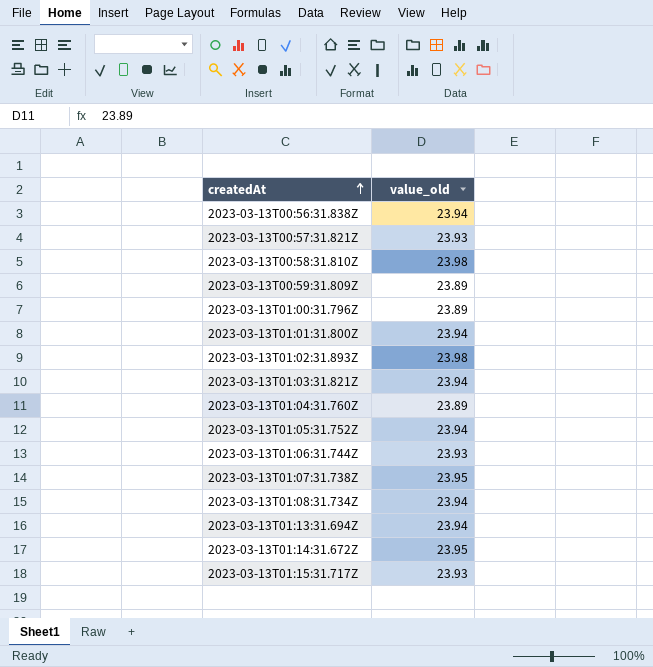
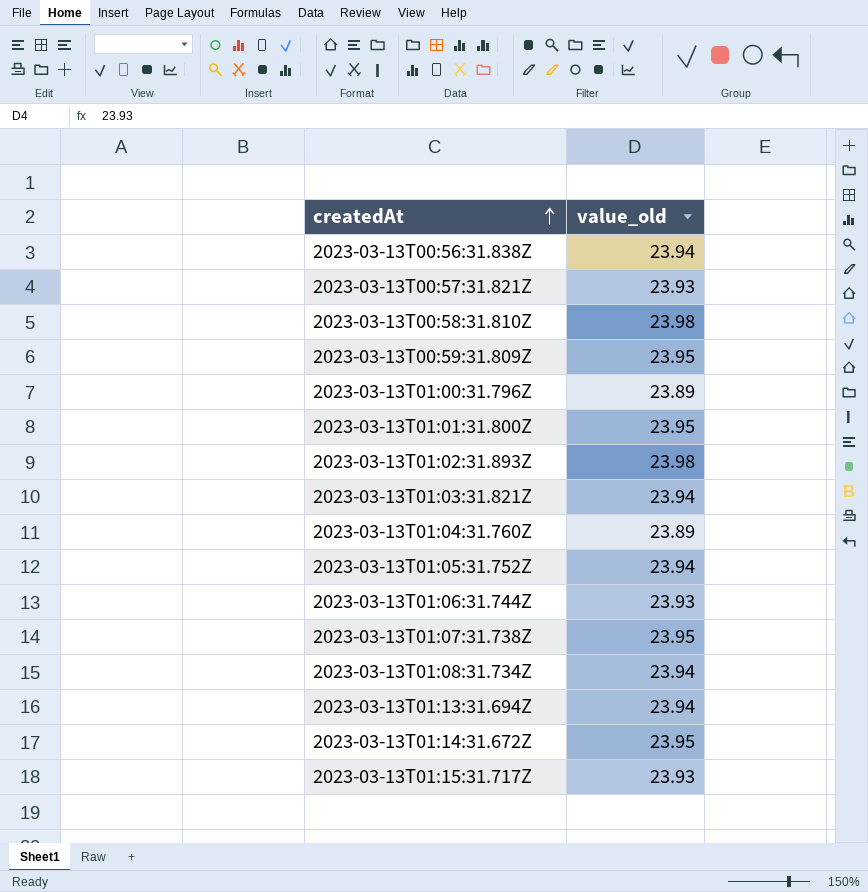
2023-03-13T00:59:31.809Z | value_old: 23.89 -> 23.95
2023-03-13T01:01:31.800Z | value_old: 23.94 -> 23.95

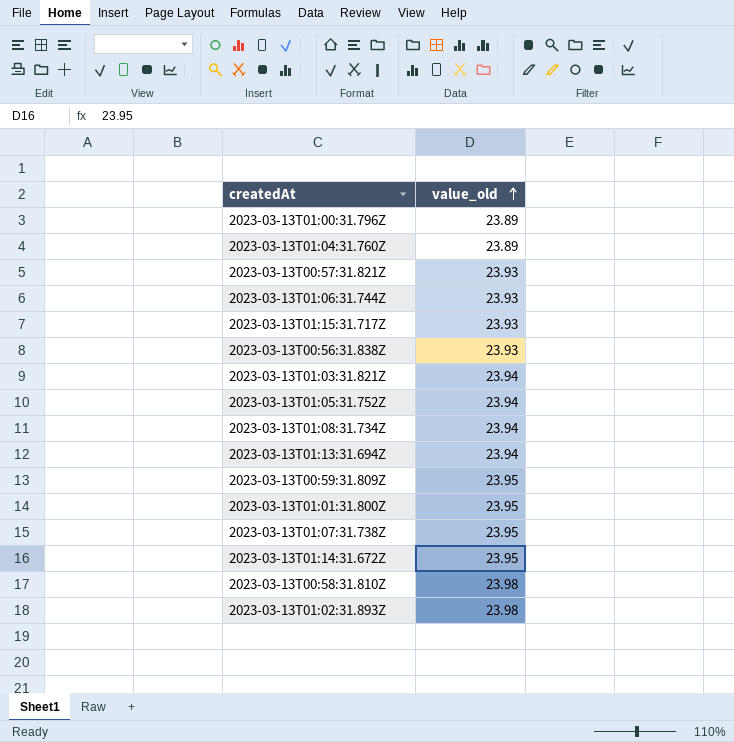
row order: createdAt ascending -> value_old ascending
2023-03-13T00:56:31.838Z | value_old: 23.94 -> 23.93

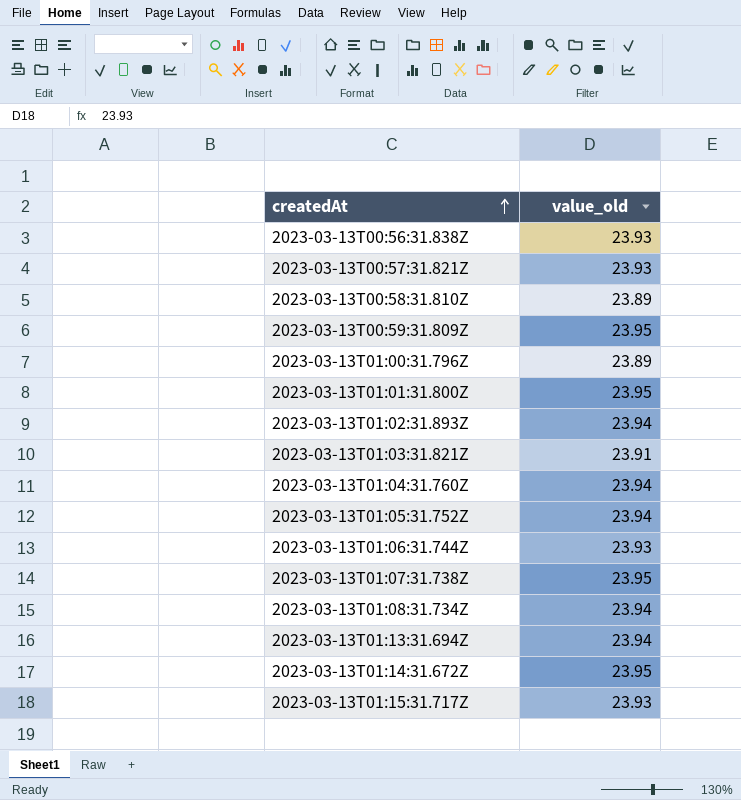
row order: value_old ascending -> createdAt ascending
2023-03-13T00:58:31.810Z | value_old: 23.98 -> 23.89
2023-03-13T01:02:31.893Z | value_old: 23.98 -> 23.94
2023-03-13T01:03:31.821Z | value_old: 23.94 -> 23.91
2023-03-13T01:04:31.760Z | value_old: 23.89 -> 23.94

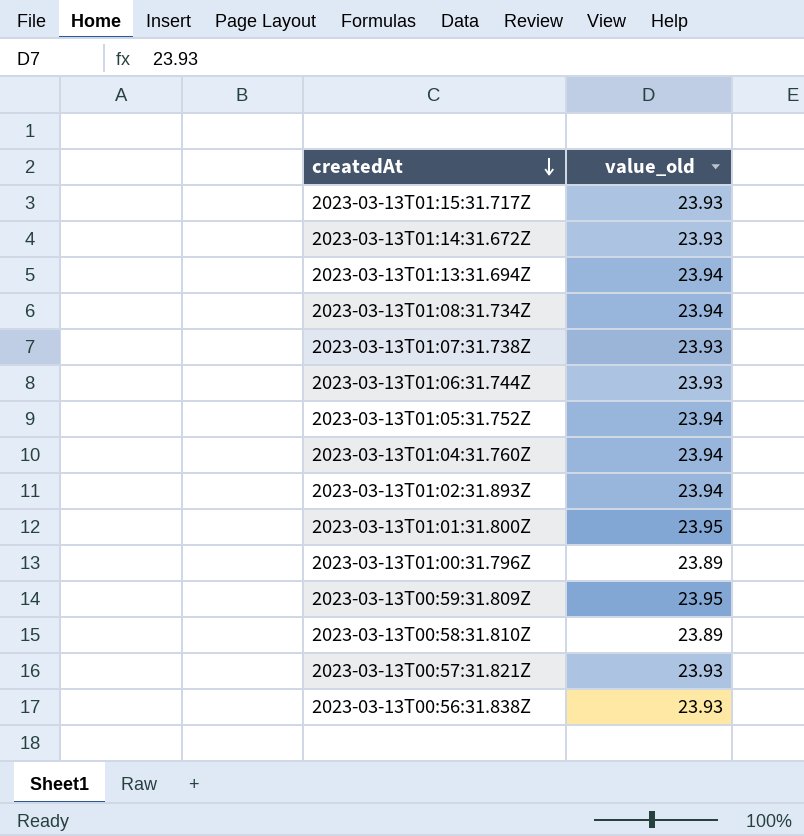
row order: createdAt ascending -> createdAt descending
row 2023-03-13T01:03:31.821Z: 23.91 -> none
2023-03-13T01:14:31.672Z | value_old: 23.95 -> 23.93
2023-03-13T01:07:31.738Z | value_old: 23.95 -> 23.93

